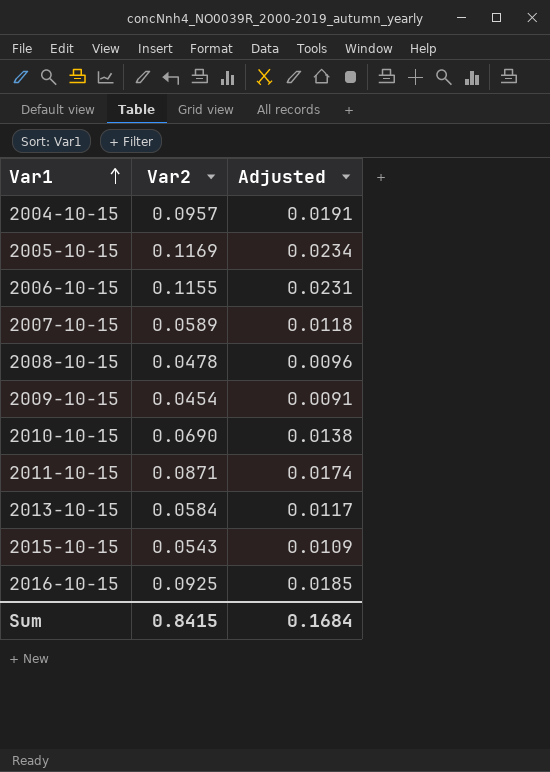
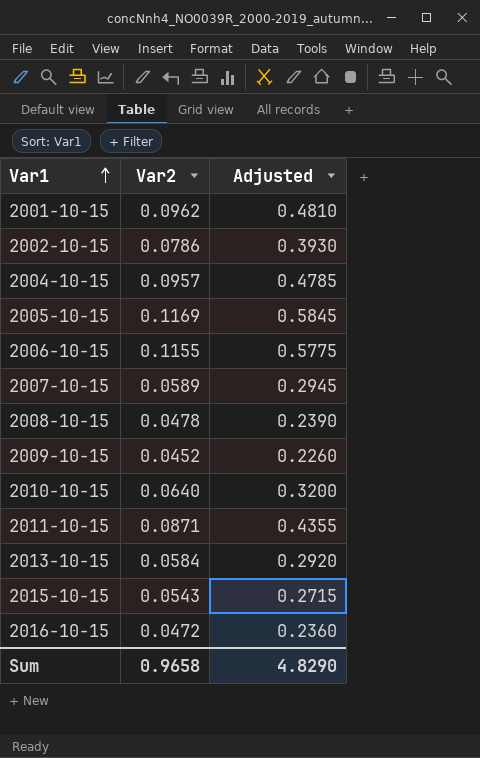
column Adjusted | formula: [Var2] * 0.2 -> [Var2] * 5
row 2001-10-15: none -> 0.0962 | 0.4810
row 2002-10-15: none -> 0.0786 | 0.3930
2009-10-15 | Var2: 0.0454 -> 0.0452
2010-10-15 | Var2: 0.0690 -> 0.0640
2016-10-15 | Var2: 0.0925 -> 0.0472
Sum | Var2: 0.8415 -> 0.9658
Sum | Adjusted: 0.1684 -> 4.8290

